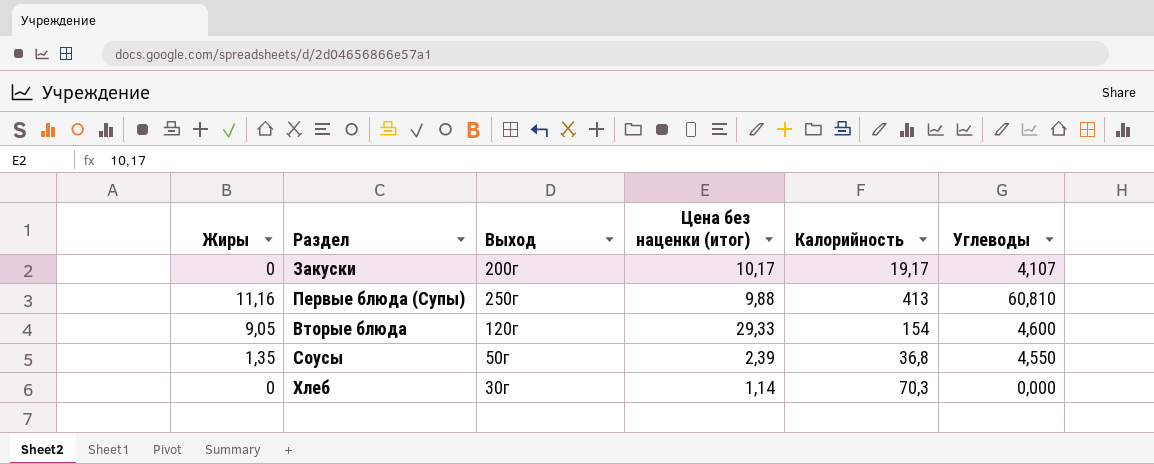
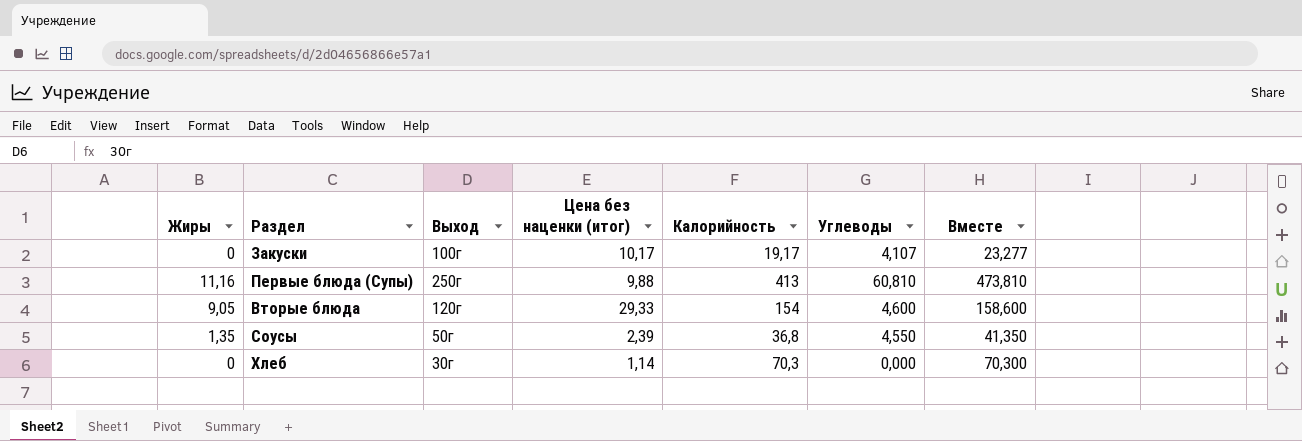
column Вместе | formula: none -> [Калорийность] + [Углеводы]
Закуски | Выход: 200г -> 100г

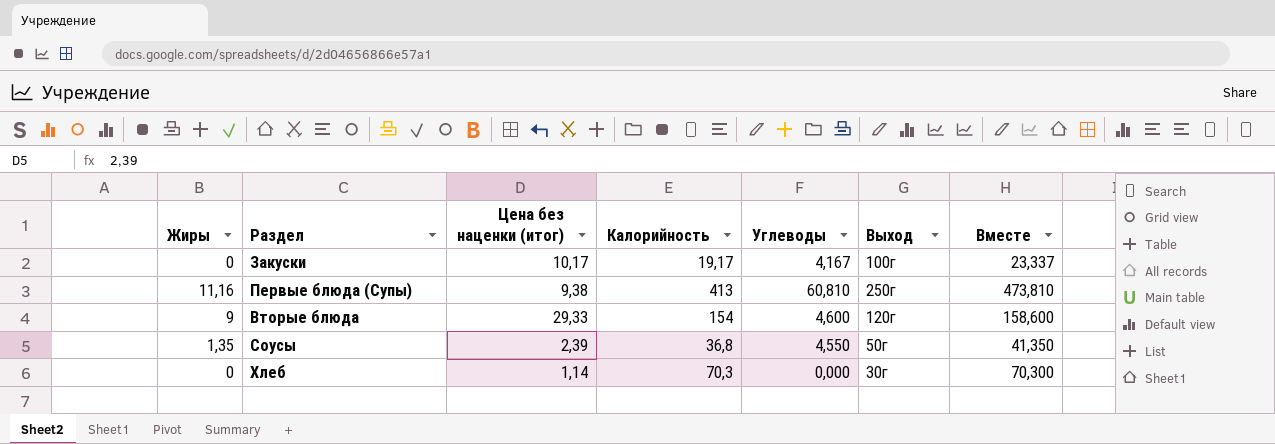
column Выход | position: 3 -> 6
Закуски | Углеводы: 4,107 -> 4,167
Закуски | Вместе: 23,277 -> 23,337
Первые блюда (Супы) | Цена без наценки (итог): 9,88 -> 9,38
Вторые блюда | Жиры: 9,05 -> 9

